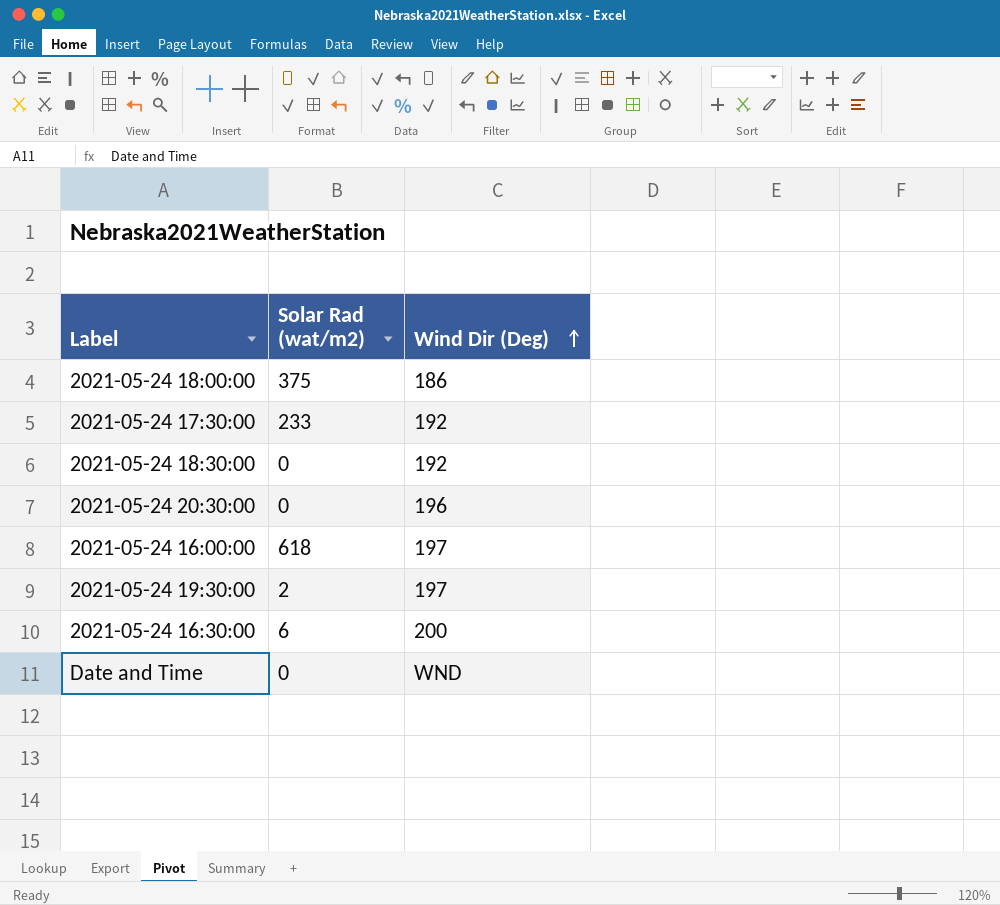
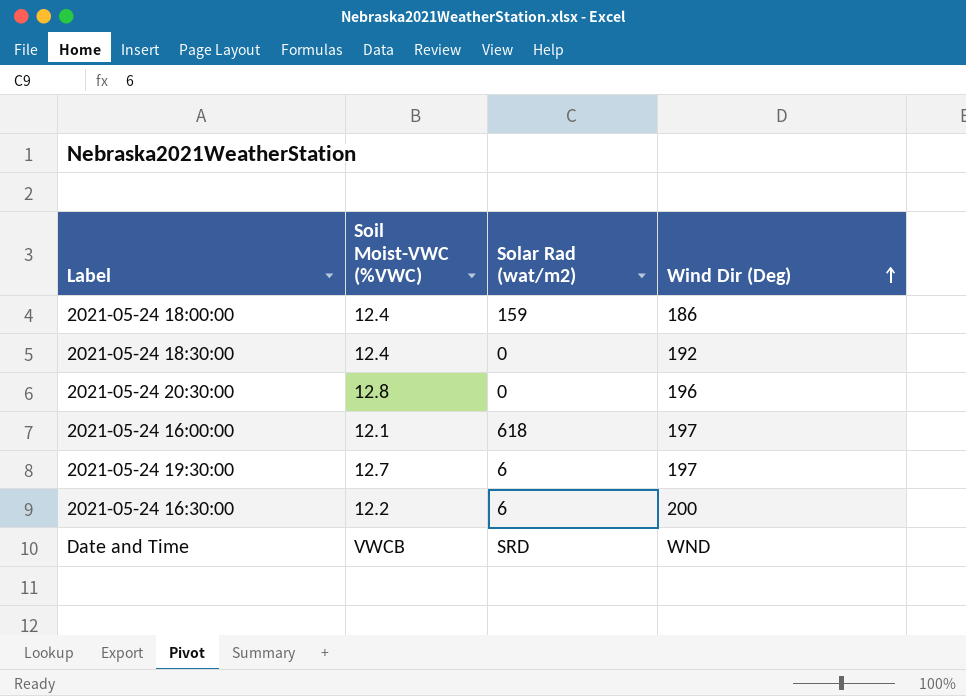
column Soil Moist-VWC (%VWC) | position: none -> 2
row 2021-05-24 17:30:00: 233 | 192 -> none
2021-05-24 18:00:00 | Solar Rad (wat/m2): 375 -> 159
2021-05-24 19:30:00 | Solar Rad (wat/m2): 2 -> 6
Date and Time | Solar Rad (wat/m2): 0 -> SRD

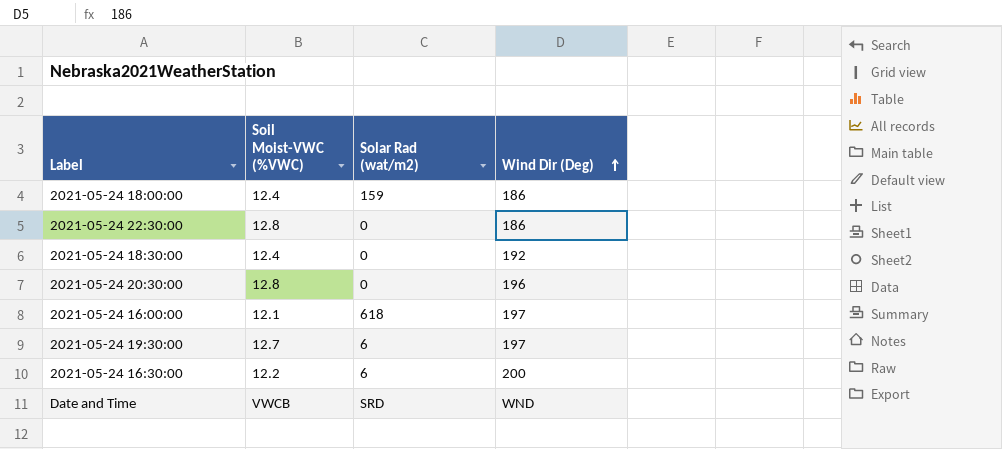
row 2021-05-24 22:30:00: none -> 12.8 | 0 | 186

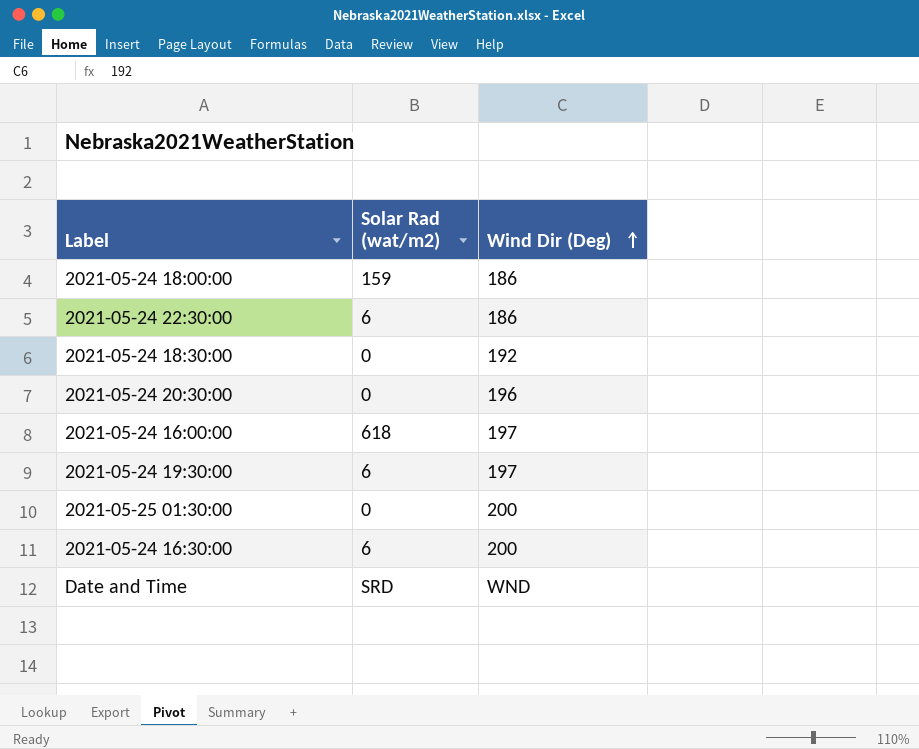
column Soil Moist-VWC (%VWC) | position: 2 -> none
2021-05-24 22:30:00 | Solar Rad (wat/m2): 0 -> 6
row 2021-05-25 01:30:00: none -> 0 | 200

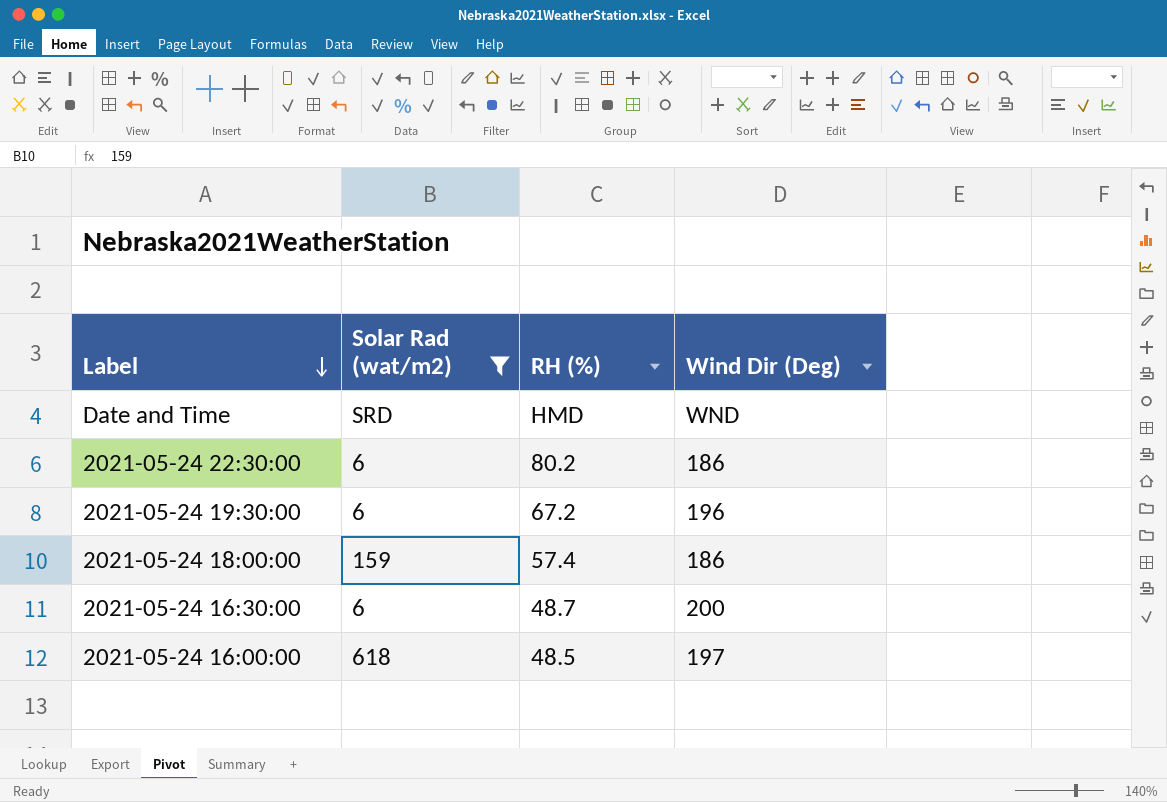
filter: none -> Solar Rad (wat/m2) != 0
row order: Wind Dir (Deg) ascending -> Label descending
column RH (%) | position: none -> 3
2021-05-24 19:30:00 | Wind Dir (Deg): 197 -> 196

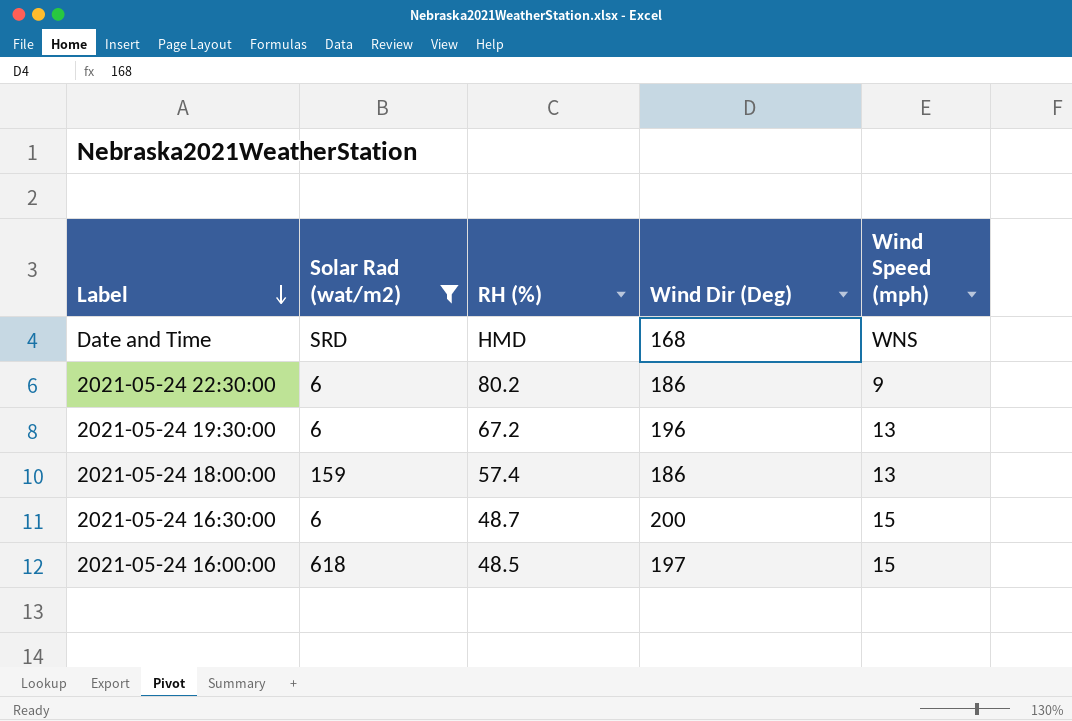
column Wind Speed (mph) | position: none -> 5
Date and Time | Wind Dir (Deg): WND -> 168

